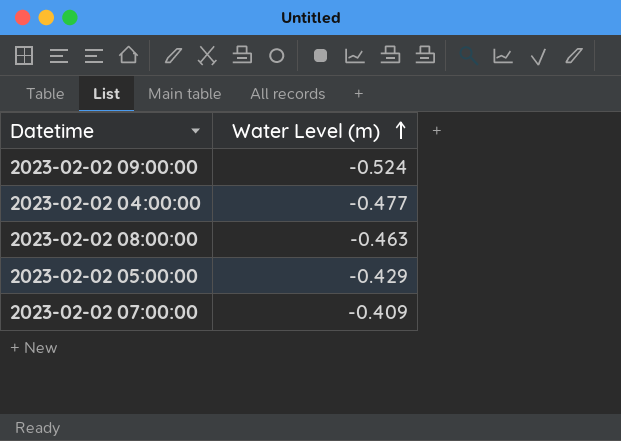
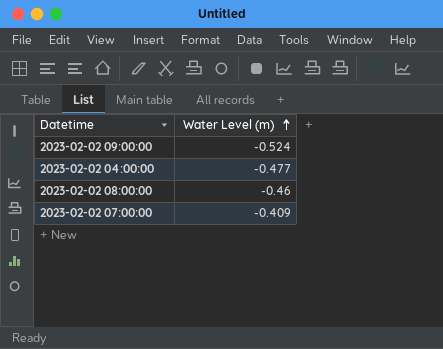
row 2023-02-02 05:00:00: -0.429 -> none
2023-02-02 08:00:00 | Water Level (m): -0.463 -> -0.46

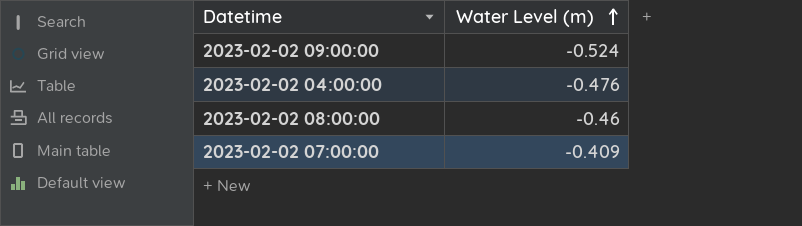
2023-02-02 04:00:00 | Water Level (m): -0.477 -> -0.476

